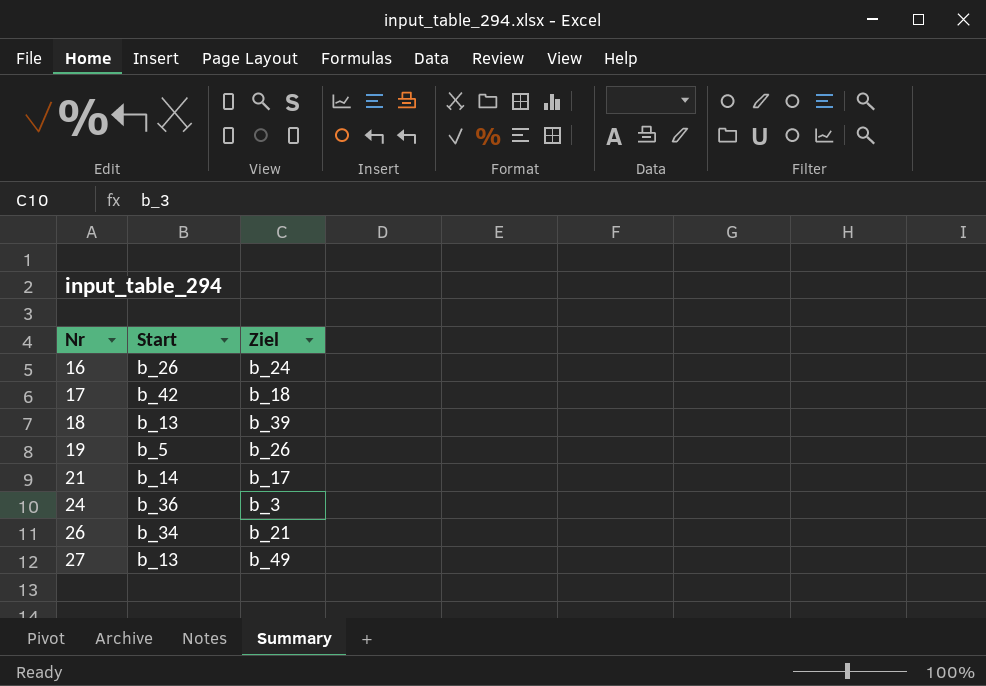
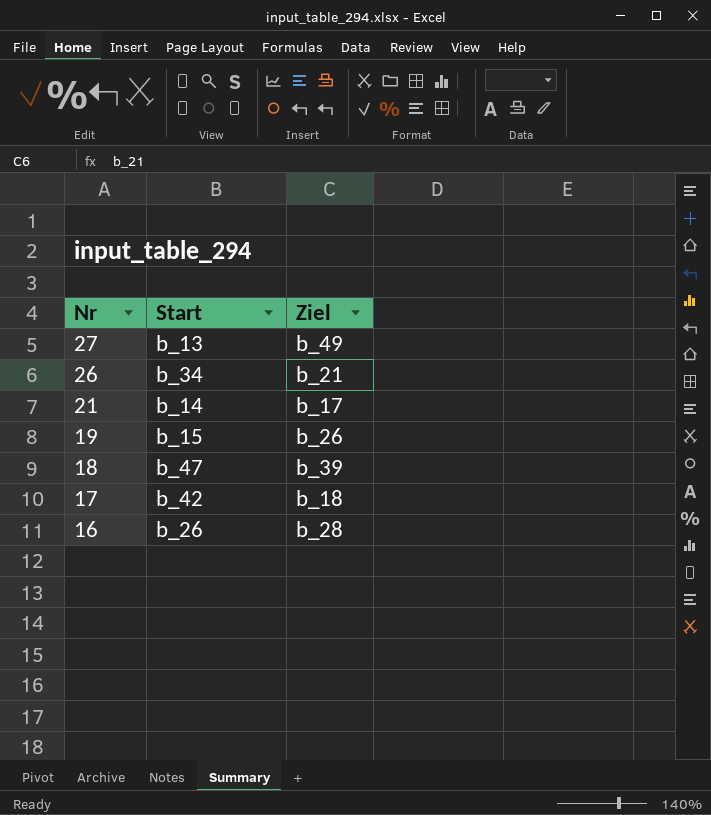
row order: Nr ascending -> Nr descending
row 24: b_36 | b_3 -> none
19 | Start: b_5 -> b_15
18 | Start: b_13 -> b_47
16 | Ziel: b_24 -> b_28

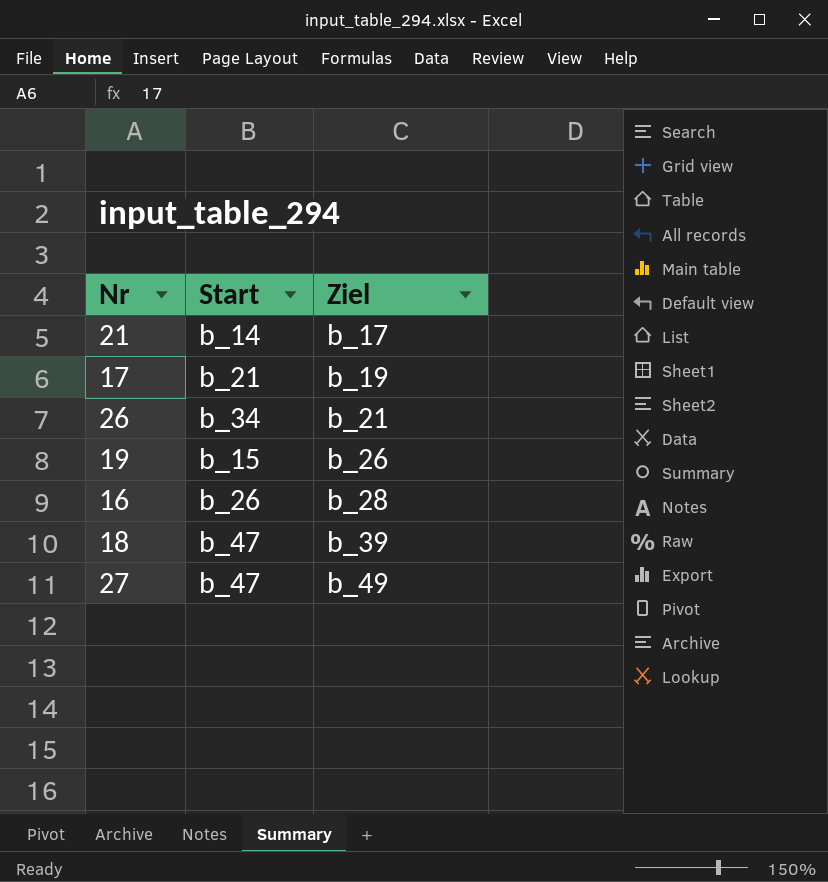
row order: Nr descending -> Ziel ascending
17 | Start: b_42 -> b_21
17 | Ziel: b_18 -> b_19
27 | Start: b_13 -> b_47

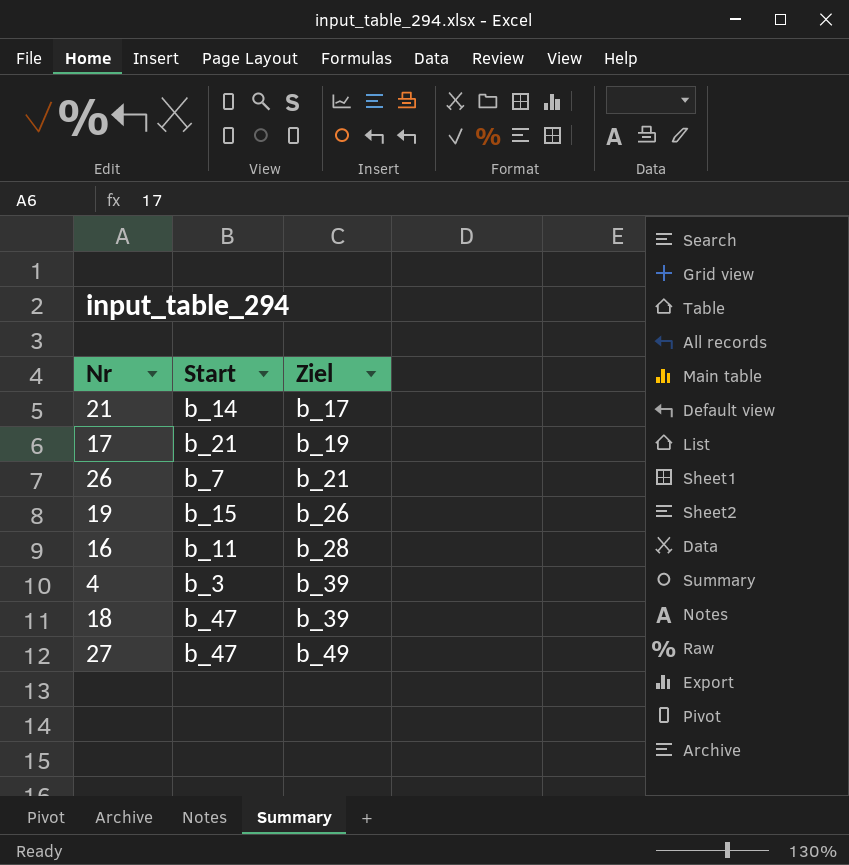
26 | Start: b_34 -> b_7
16 | Start: b_26 -> b_11
row 4: none -> b_3 | b_39

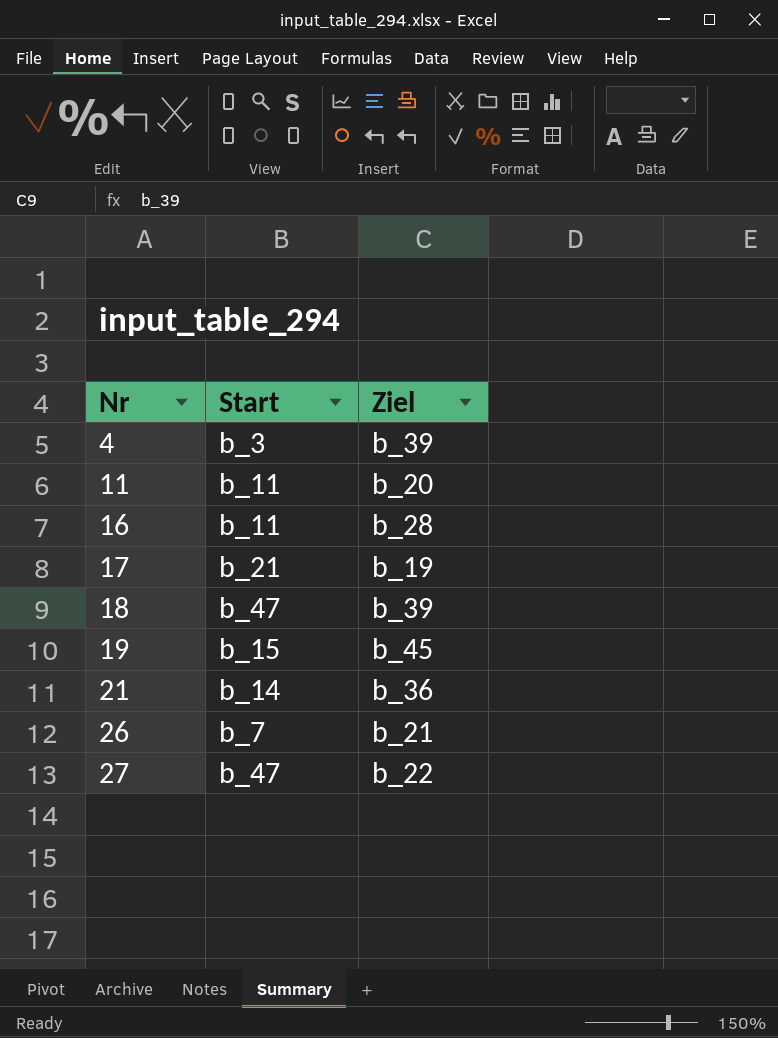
row order: Ziel ascending -> Nr ascending
row 11: none -> b_11 | b_20
19 | Ziel: b_26 -> b_45
21 | Ziel: b_17 -> b_36
27 | Ziel: b_49 -> b_22

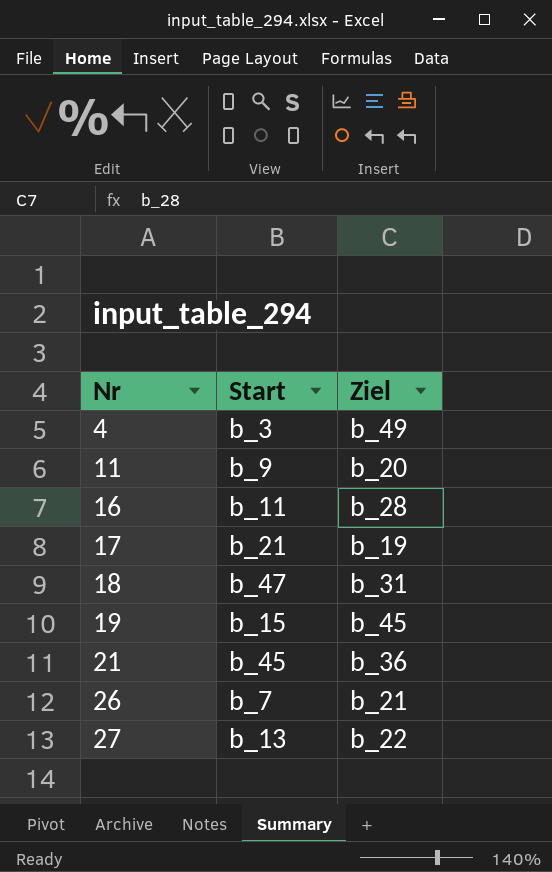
4 | Ziel: b_39 -> b_49
11 | Start: b_11 -> b_9
18 | Ziel: b_39 -> b_31
21 | Start: b_14 -> b_45
27 | Start: b_47 -> b_13

